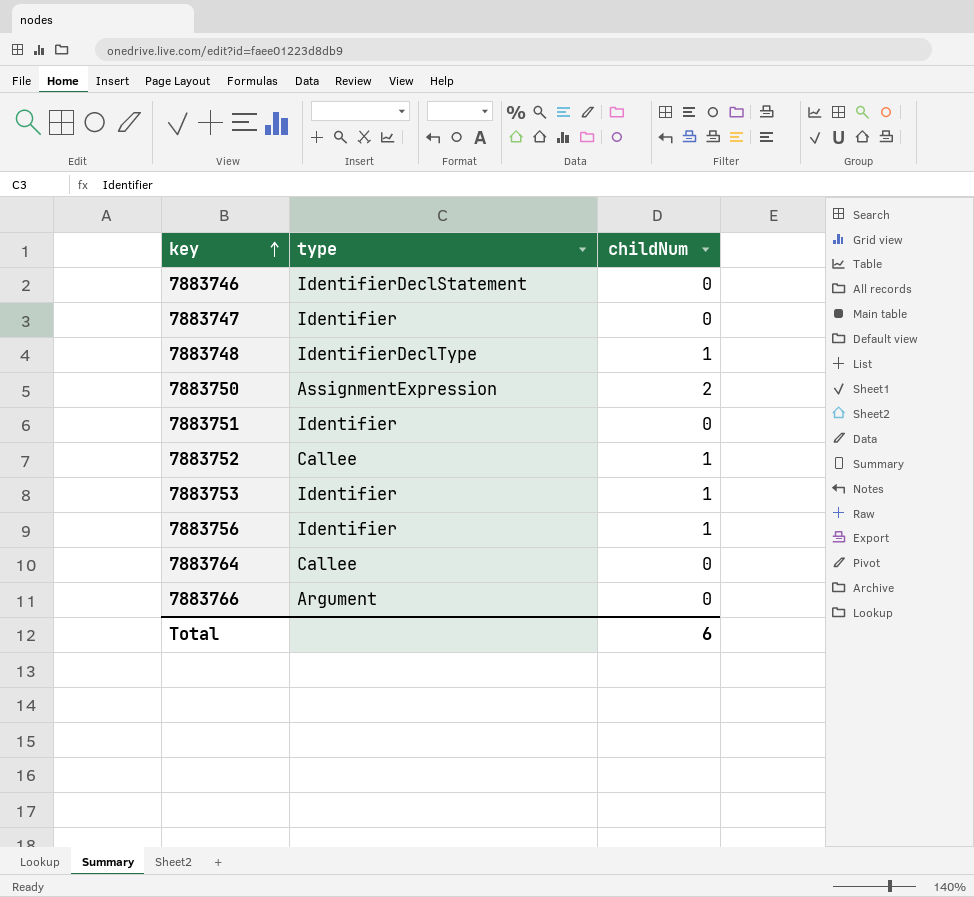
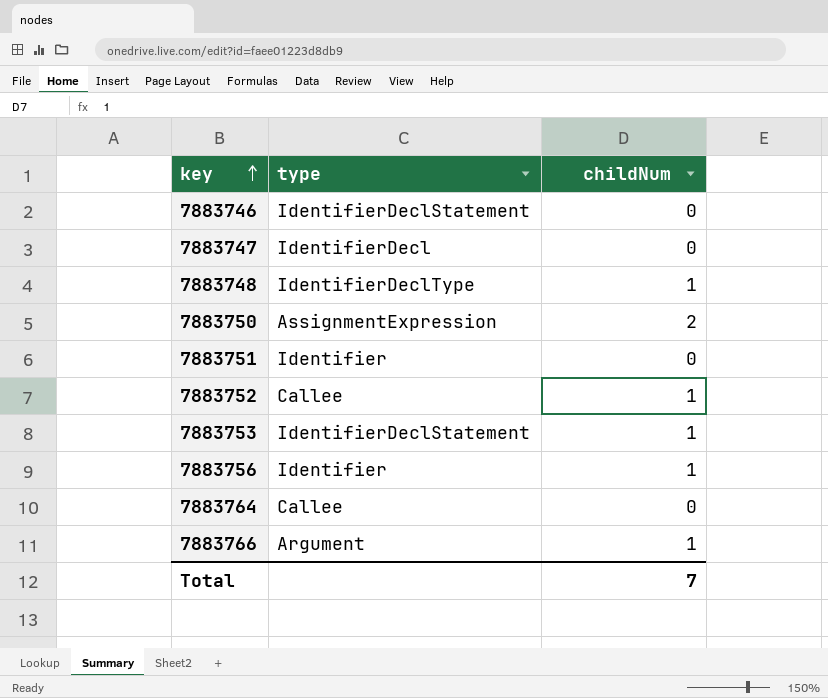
7883747 | type: Identifier -> IdentifierDecl
7883753 | type: Identifier -> IdentifierDeclStatement
7883766 | childNum: 0 -> 1
Total | childNum: 6 -> 7

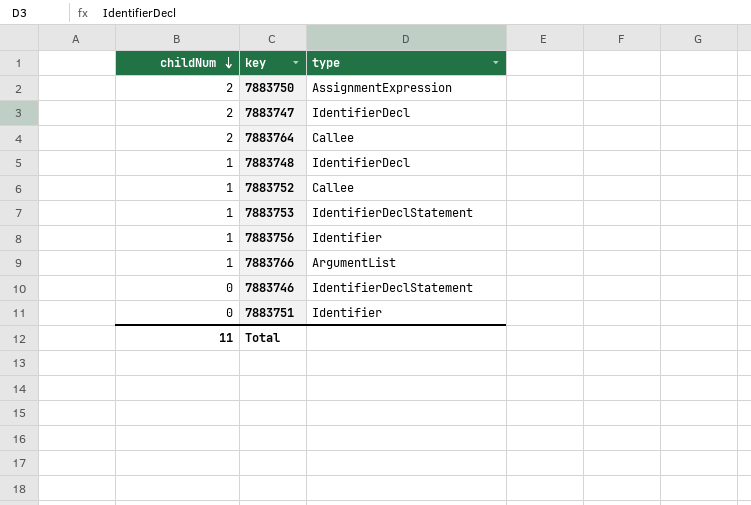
row order: key ascending -> childNum descending
column childNum | position: 3 -> 1
7883747 | childNum: 0 -> 2
7883764 | childNum: 0 -> 2
7883748 | type: IdentifierDeclType -> IdentifierDecl
7883766 | type: Argument -> ArgumentList
Total | childNum: 7 -> 11

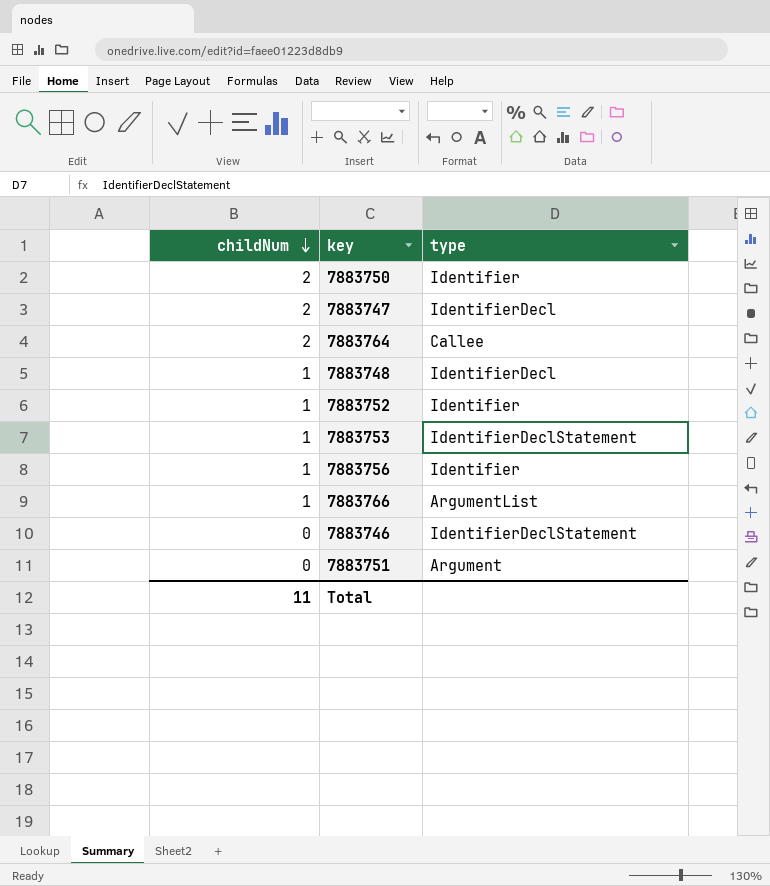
7883750 | type: AssignmentExpression -> Identifier
7883752 | type: Callee -> Identifier
7883751 | type: Identifier -> Argument

